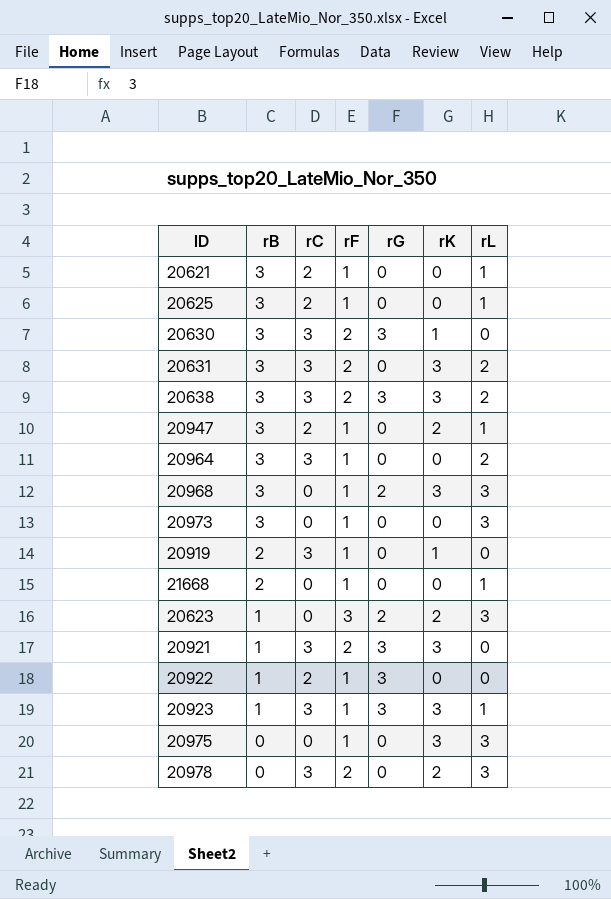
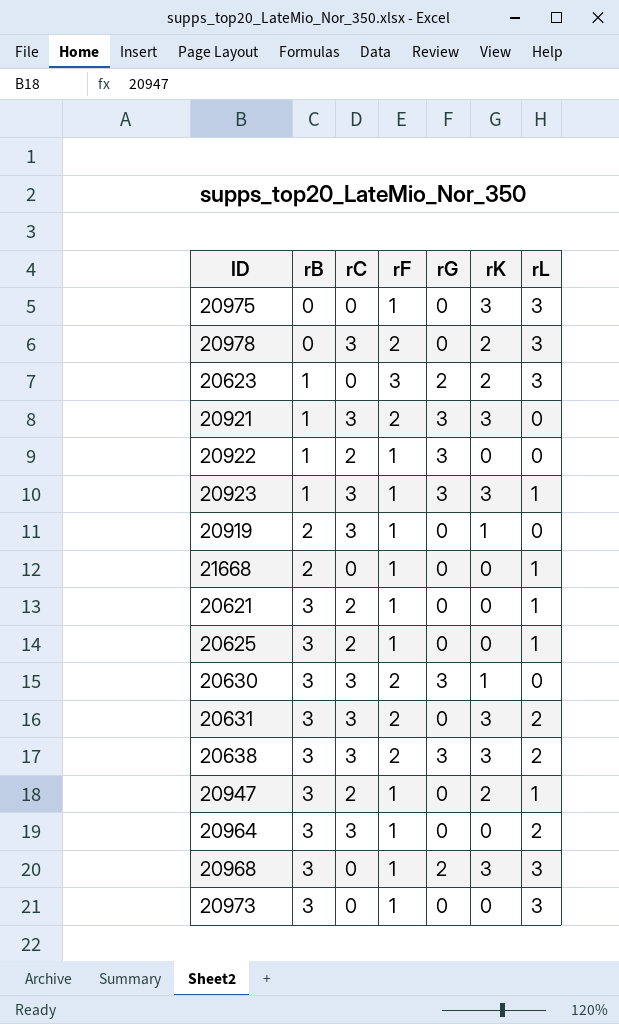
row order: rB descending -> rB ascending

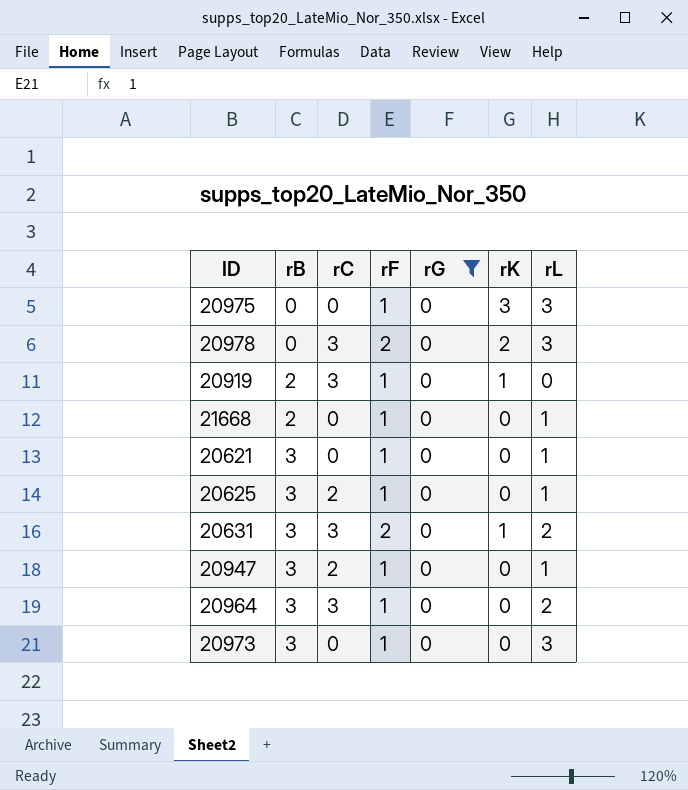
filter: none -> rG = 0
20621 | rC: 2 -> 0
20631 | rK: 3 -> 1
20947 | rK: 2 -> 0

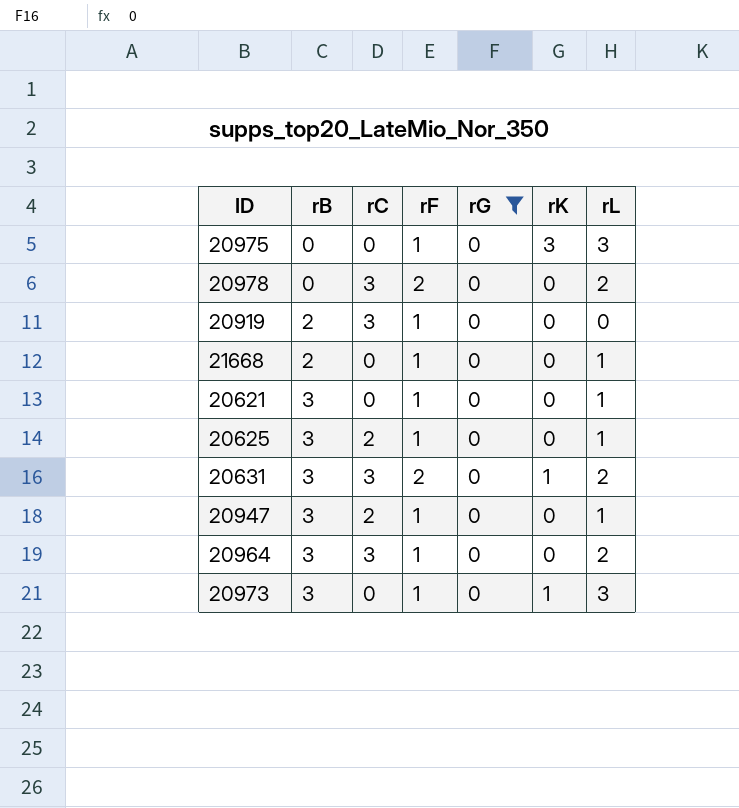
20978 | rK: 2 -> 0
20978 | rL: 3 -> 2
20919 | rK: 1 -> 0
20973 | rK: 0 -> 1

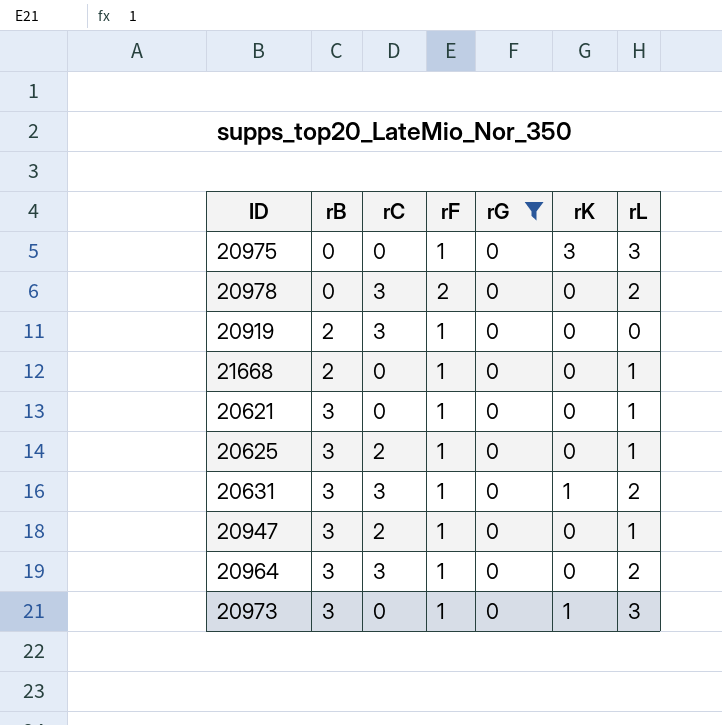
20631 | rF: 2 -> 1

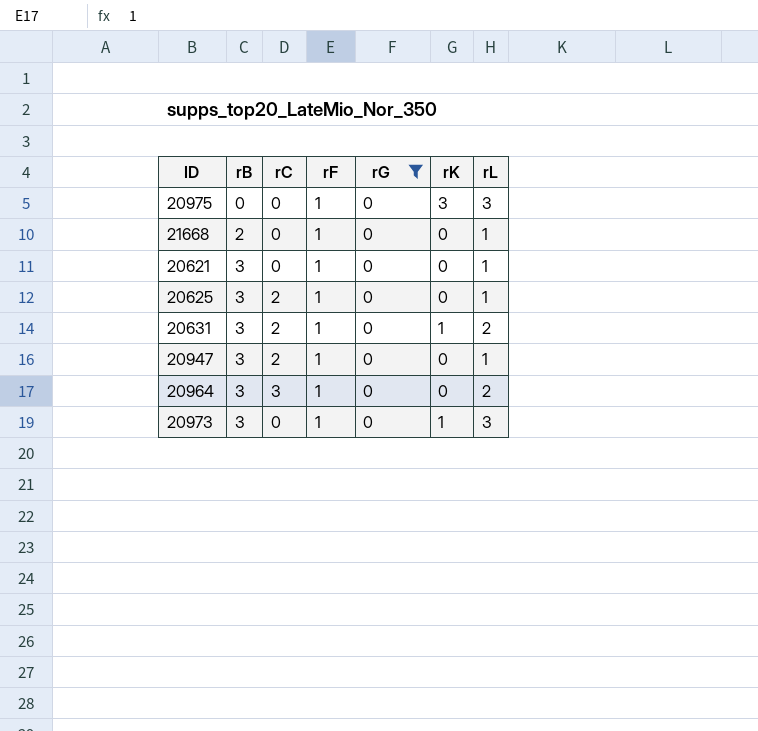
row 20978: 0 | 3 | 2 | 0 | 0 | 2 -> none
row 20919: 2 | 3 | 1 | 0 | 0 | 0 -> none
20631 | rC: 3 -> 2

